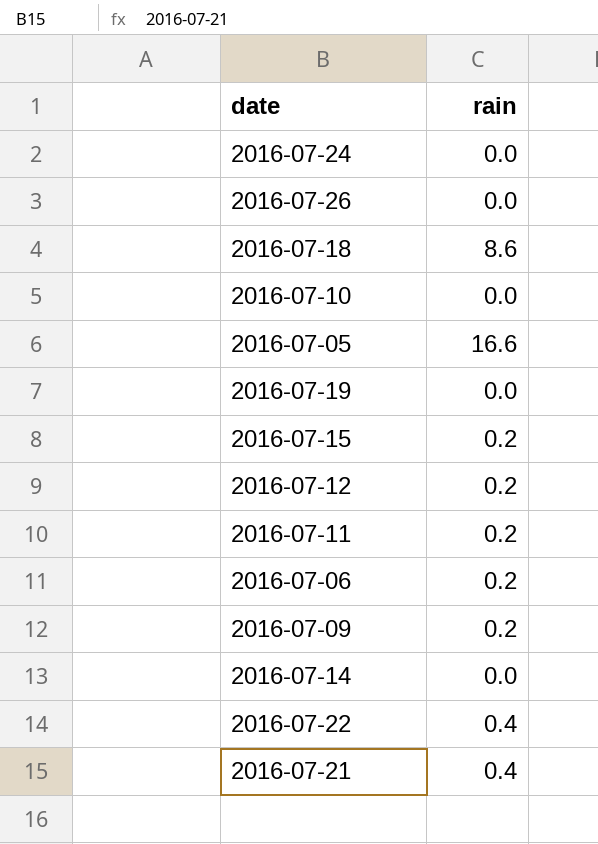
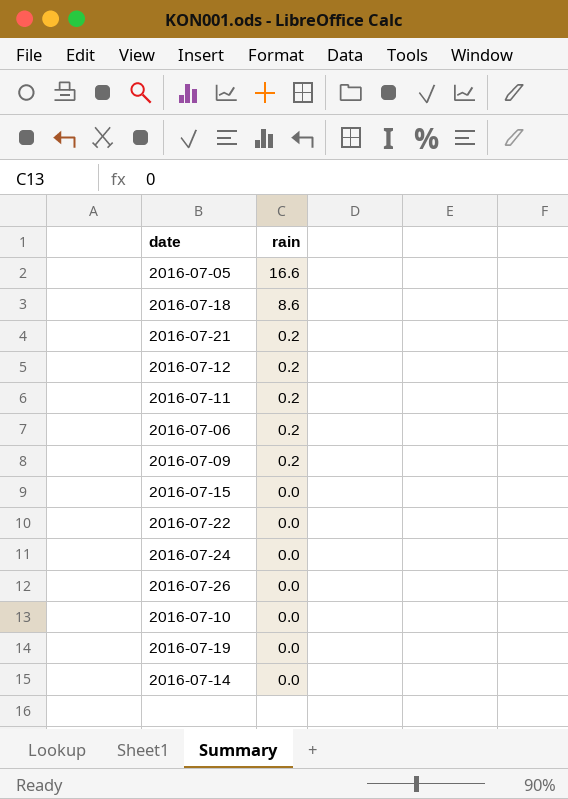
row order: none -> rain descending
2016-07-21 | rain: 0.4 -> 0.2
2016-07-15 | rain: 0.2 -> 0.0
2016-07-22 | rain: 0.4 -> 0.0

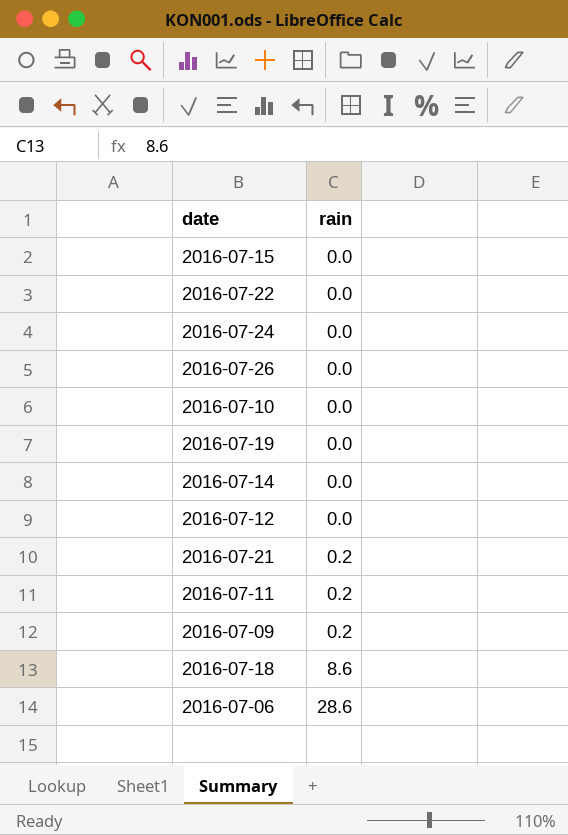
row order: rain descending -> rain ascending
row 2016-07-05: 16.6 -> none
2016-07-12 | rain: 0.2 -> 0.0
2016-07-06 | rain: 0.2 -> 28.6

